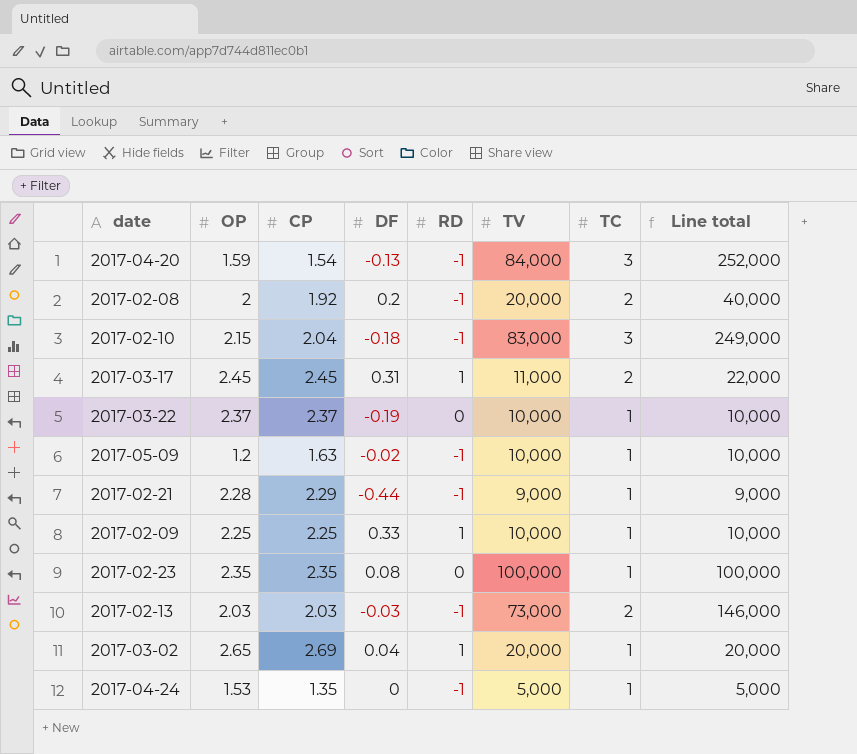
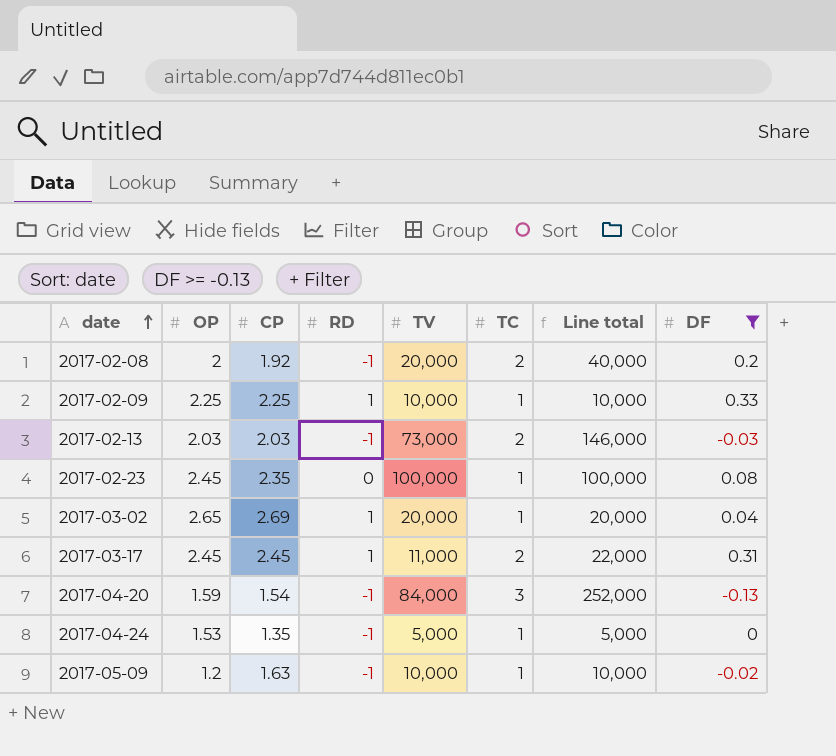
filter: none -> DF >= -0.13
row order: none -> date ascending
column DF | position: 4 -> 8
2017-02-23 | OP: 2.35 -> 2.45

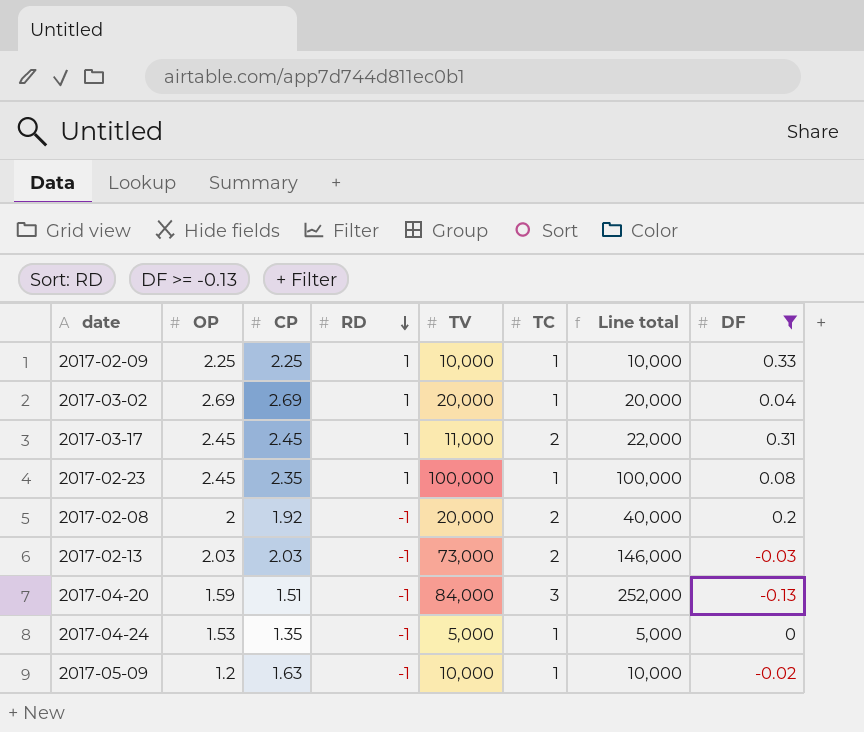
row order: date ascending -> RD descending
2017-03-02 | OP: 2.65 -> 2.69
2017-02-23 | RD: 0 -> 1
2017-04-20 | CP: 1.54 -> 1.51

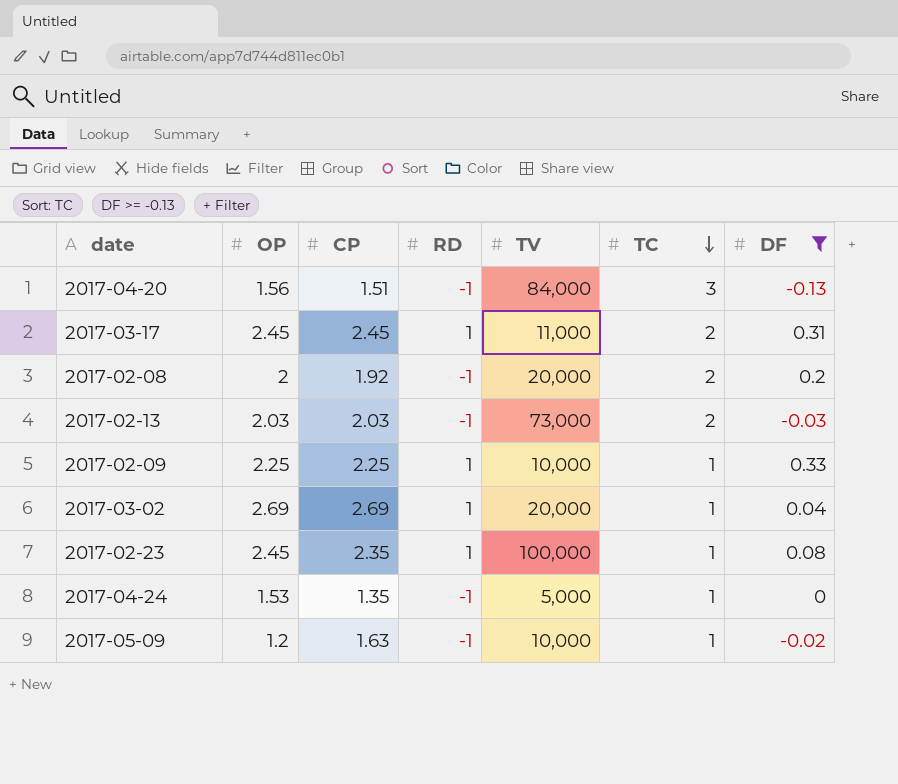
row order: RD descending -> TC descending
column Line total | formula: [TV] * [TC] -> none
2017-04-20 | OP: 1.59 -> 1.56

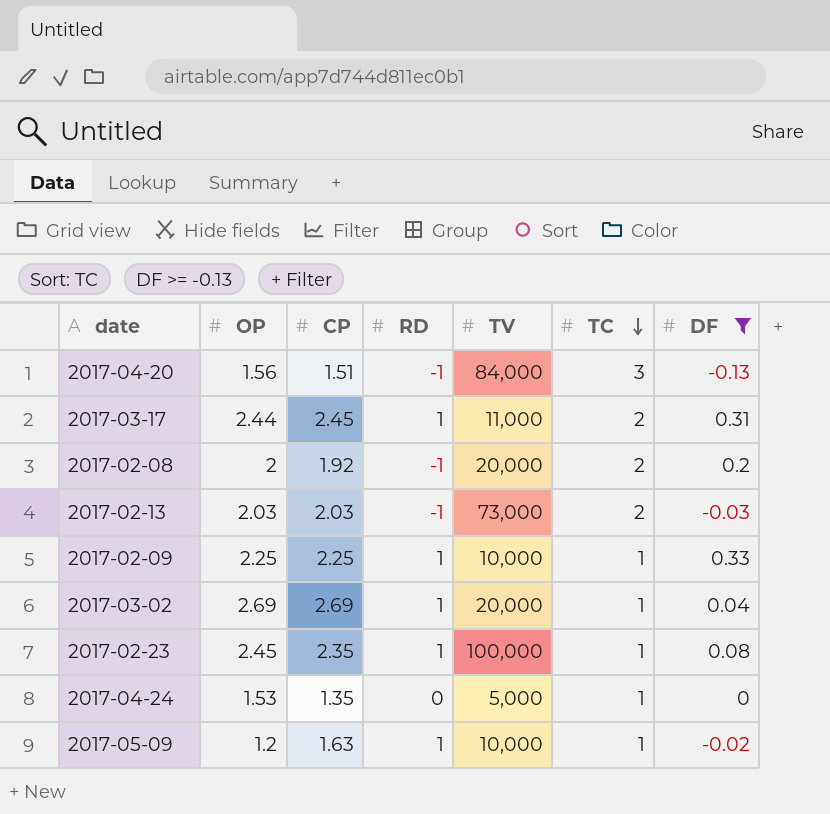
2017-03-17 | OP: 2.45 -> 2.44
2017-04-24 | RD: -1 -> 0
2017-05-09 | RD: -1 -> 1

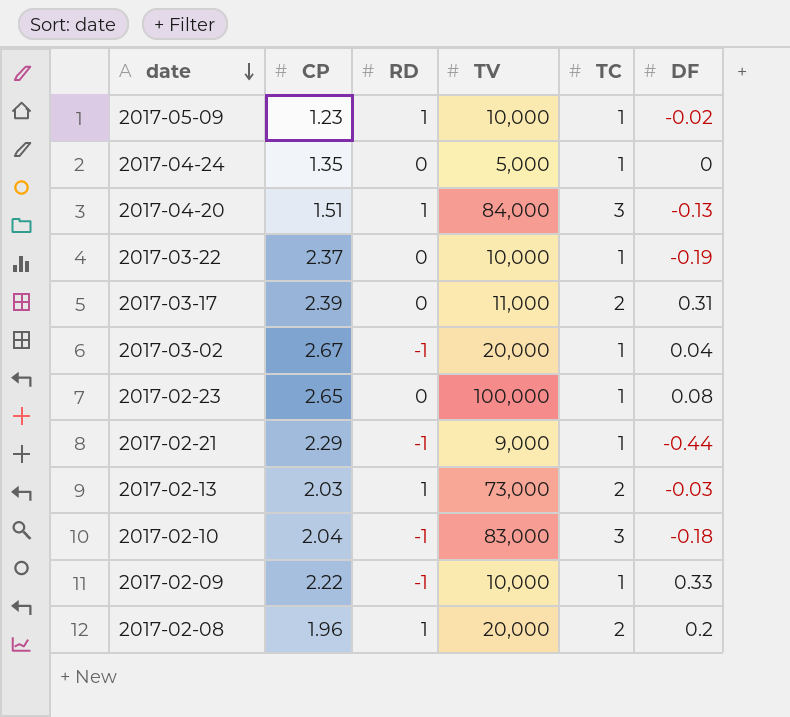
filter: DF >= -0.13 -> none
row order: TC descending -> date descending
column OP | position: 2 -> none
2017-05-09 | CP: 1.63 -> 1.23
2017-04-20 | RD: -1 -> 1
2017-03-17 | CP: 2.45 -> 2.39
2017-03-17 | RD: 1 -> 0
2017-03-02 | CP: 2.69 -> 2.67
2017-03-02 | RD: 1 -> -1
2017-02-23 | CP: 2.35 -> 2.65
2017-02-23 | RD: 1 -> 0
2017-02-13 | RD: -1 -> 1
2017-02-09 | CP: 2.25 -> 2.22
2017-02-09 | RD: 1 -> -1
2017-02-08 | CP: 1.92 -> 1.96
2017-02-08 | RD: -1 -> 1

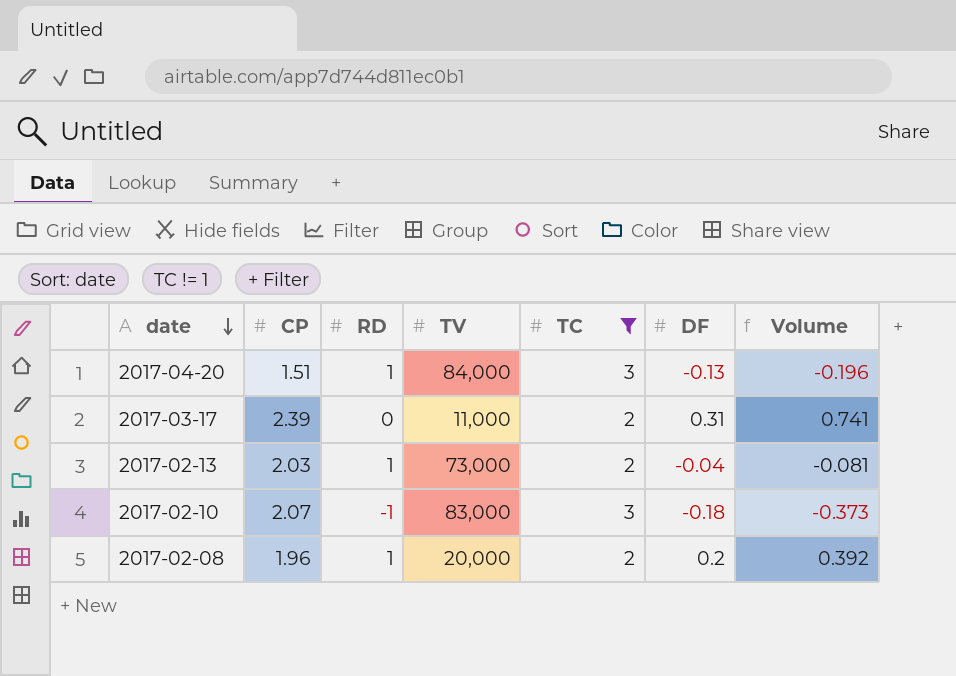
filter: none -> TC != 1
column Volume | formula: none -> [CP] * [DF]
2017-02-13 | DF: -0.03 -> -0.04
2017-02-10 | CP: 2.04 -> 2.07

